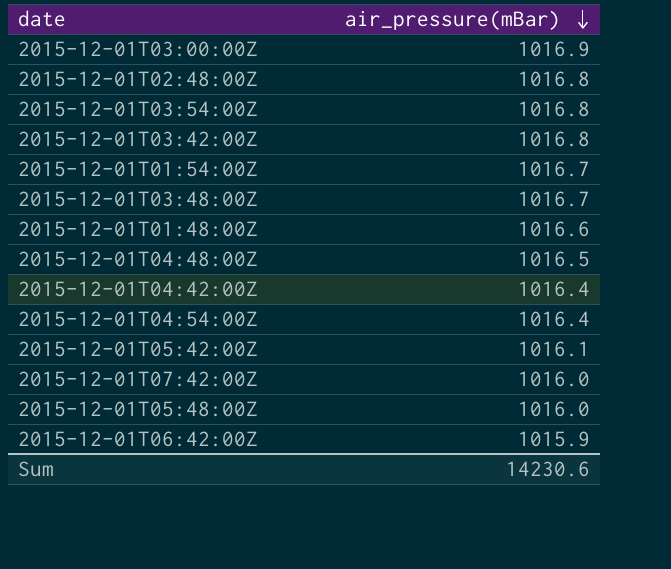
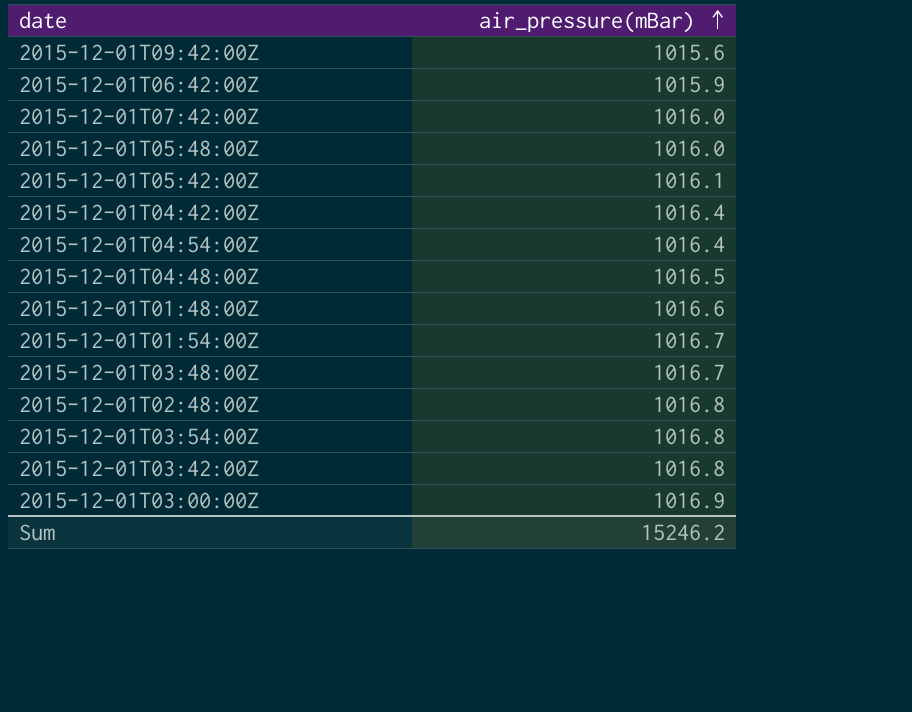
row order: air_pressure(mBar) descending -> air_pressure(mBar) ascending
row 2015-12-01T09:42:00Z: none -> 1015.6
Sum | air_pressure(mBar): 14230.6 -> 15246.2

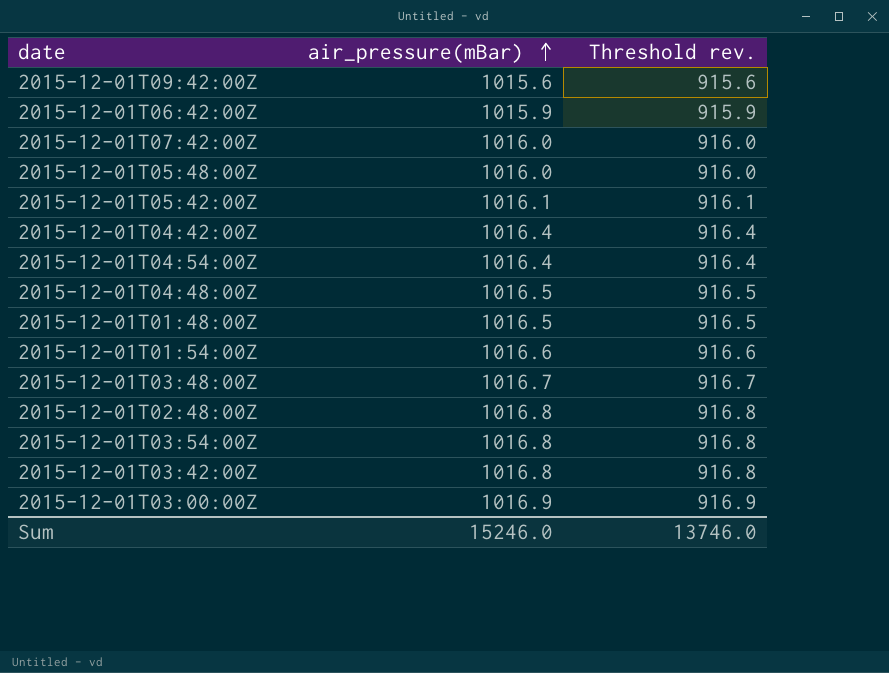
column Threshold rev. | formula: none -> [air_pressure(mBar)] - 100
2015-12-01T01:48:00Z | air_pressure(mBar): 1016.6 -> 1016.5
2015-12-01T01:54:00Z | air_pressure(mBar): 1016.7 -> 1016.6
Sum | air_pressure(mBar): 15246.2 -> 15246.0

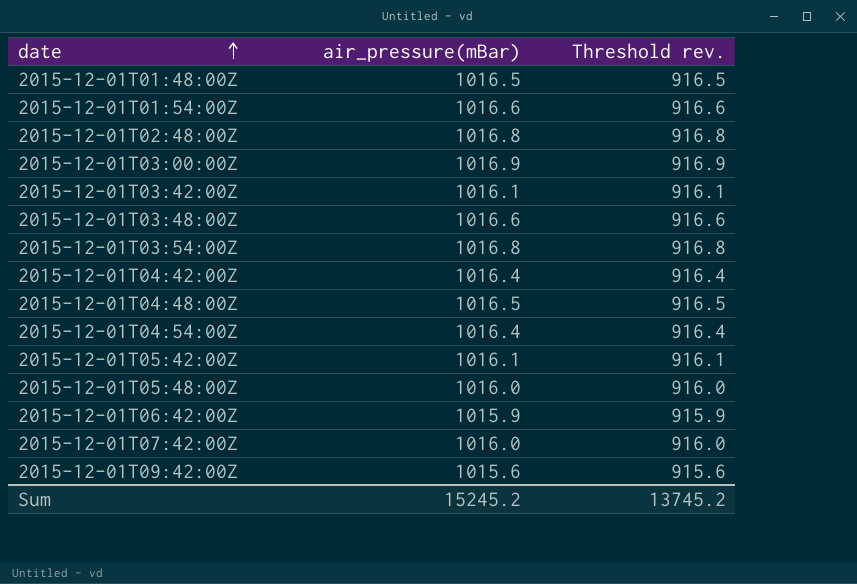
row order: air_pressure(mBar) ascending -> date ascending
2015-12-01T03:42:00Z | air_pressure(mBar): 1016.8 -> 1016.1
2015-12-01T03:42:00Z | Threshold rev.: 916.8 -> 916.1
2015-12-01T03:48:00Z | air_pressure(mBar): 1016.7 -> 1016.6
2015-12-01T03:48:00Z | Threshold rev.: 916.7 -> 916.6
Sum | air_pressure(mBar): 15246.0 -> 15245.2
Sum | Threshold rev.: 13746.0 -> 13745.2

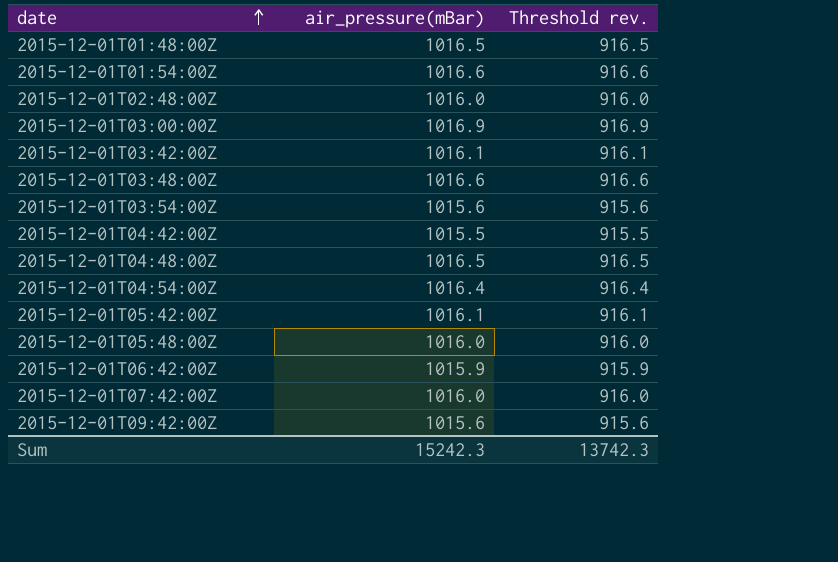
2015-12-01T02:48:00Z | air_pressure(mBar): 1016.8 -> 1016.0
2015-12-01T02:48:00Z | Threshold rev.: 916.8 -> 916.0
2015-12-01T03:54:00Z | air_pressure(mBar): 1016.8 -> 1015.6
2015-12-01T03:54:00Z | Threshold rev.: 916.8 -> 915.6
2015-12-01T04:42:00Z | air_pressure(mBar): 1016.4 -> 1015.5
2015-12-01T04:42:00Z | Threshold rev.: 916.4 -> 915.5
Sum | air_pressure(mBar): 15245.2 -> 15242.3
Sum | Threshold rev.: 13745.2 -> 13742.3

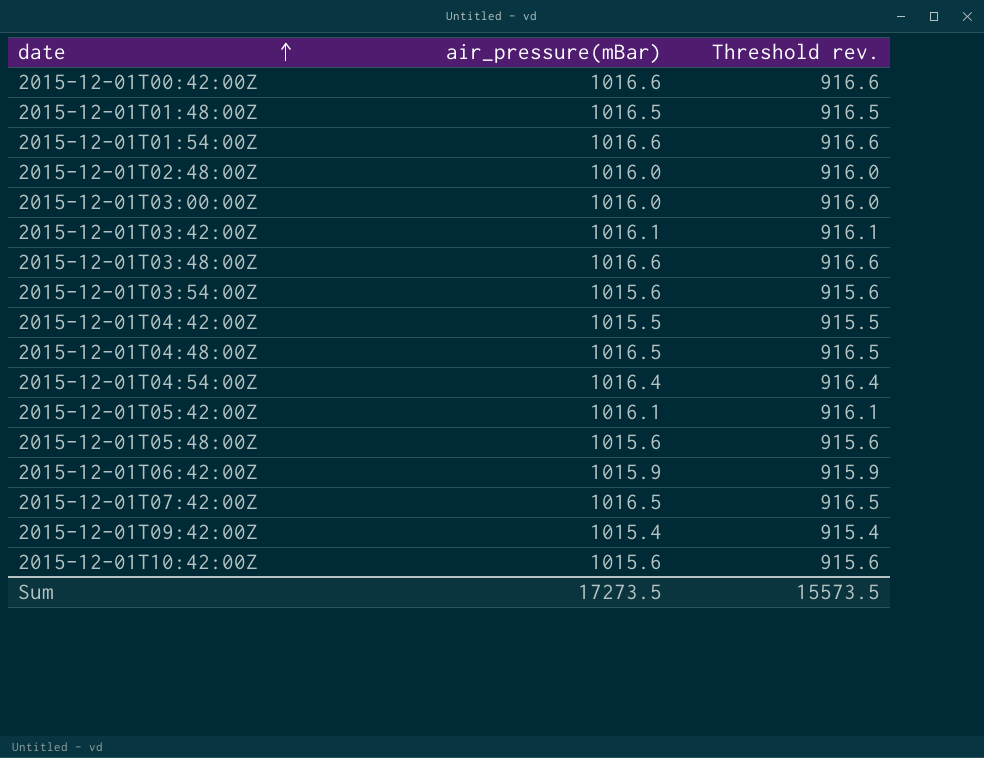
row 2015-12-01T00:42:00Z: none -> 1016.6 | 916.6
2015-12-01T03:00:00Z | air_pressure(mBar): 1016.9 -> 1016.0
2015-12-01T03:00:00Z | Threshold rev.: 916.9 -> 916.0
2015-12-01T05:48:00Z | air_pressure(mBar): 1016.0 -> 1015.6
2015-12-01T05:48:00Z | Threshold rev.: 916.0 -> 915.6
2015-12-01T07:42:00Z | air_pressure(mBar): 1016.0 -> 1016.5
2015-12-01T07:42:00Z | Threshold rev.: 916.0 -> 916.5
2015-12-01T09:42:00Z | air_pressure(mBar): 1015.6 -> 1015.4
2015-12-01T09:42:00Z | Threshold rev.: 915.6 -> 915.4
row 2015-12-01T10:42:00Z: none -> 1015.6 | 915.6
Sum | air_pressure(mBar): 15242.3 -> 17273.5
Sum | Threshold rev.: 13742.3 -> 15573.5

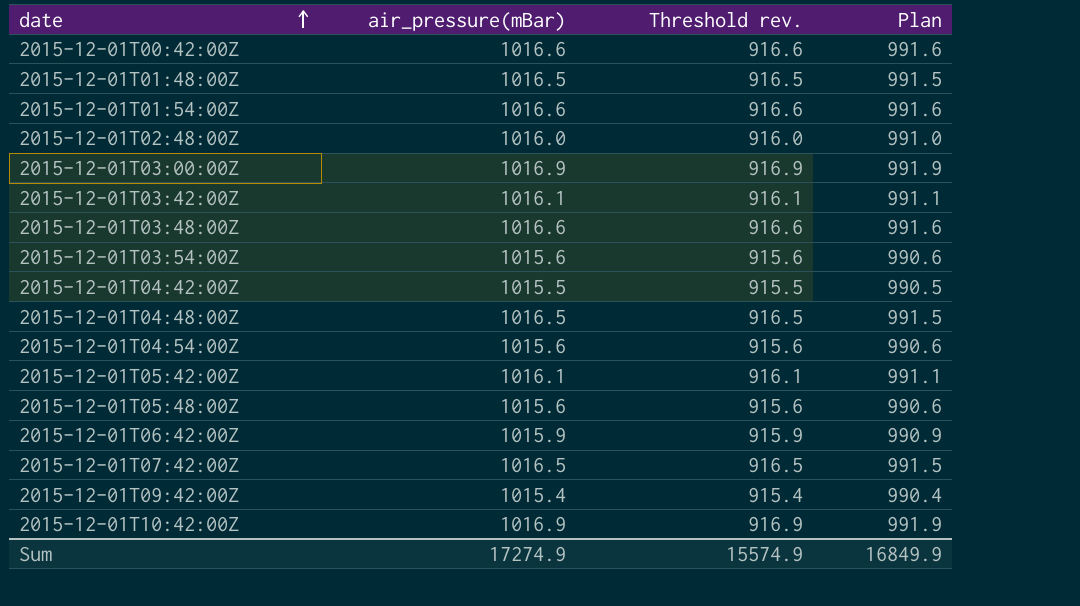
column Plan | formula: none -> [air_pressure(mBar)] - 25
2015-12-01T03:00:00Z | air_pressure(mBar): 1016.0 -> 1016.9
2015-12-01T03:00:00Z | Threshold rev.: 916.0 -> 916.9
2015-12-01T04:54:00Z | air_pressure(mBar): 1016.4 -> 1015.6
2015-12-01T04:54:00Z | Threshold rev.: 916.4 -> 915.6
2015-12-01T10:42:00Z | air_pressure(mBar): 1015.6 -> 1016.9
2015-12-01T10:42:00Z | Threshold rev.: 915.6 -> 916.9
Sum | air_pressure(mBar): 17273.5 -> 17274.9
Sum | Threshold rev.: 15573.5 -> 15574.9

